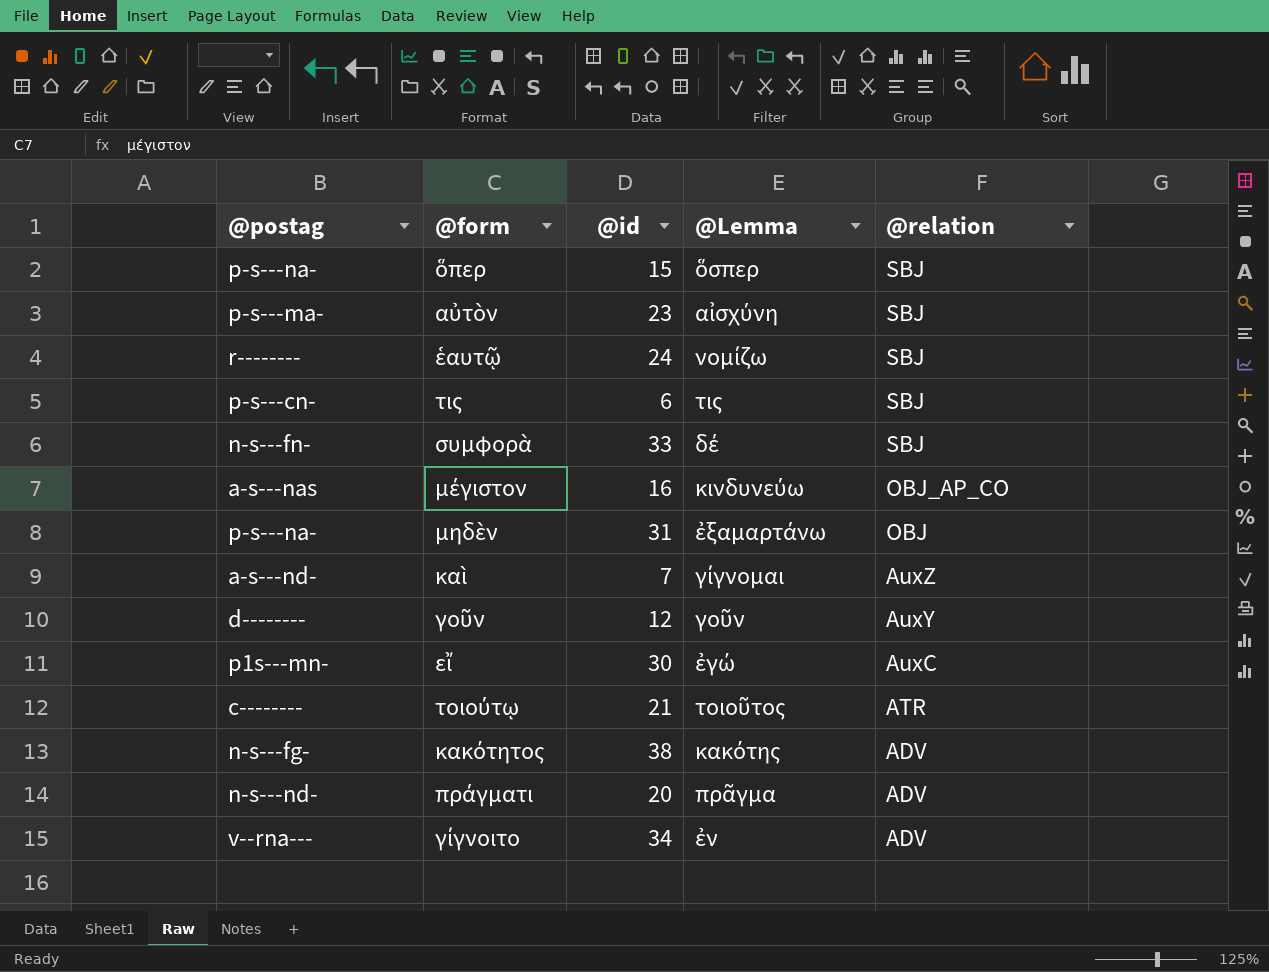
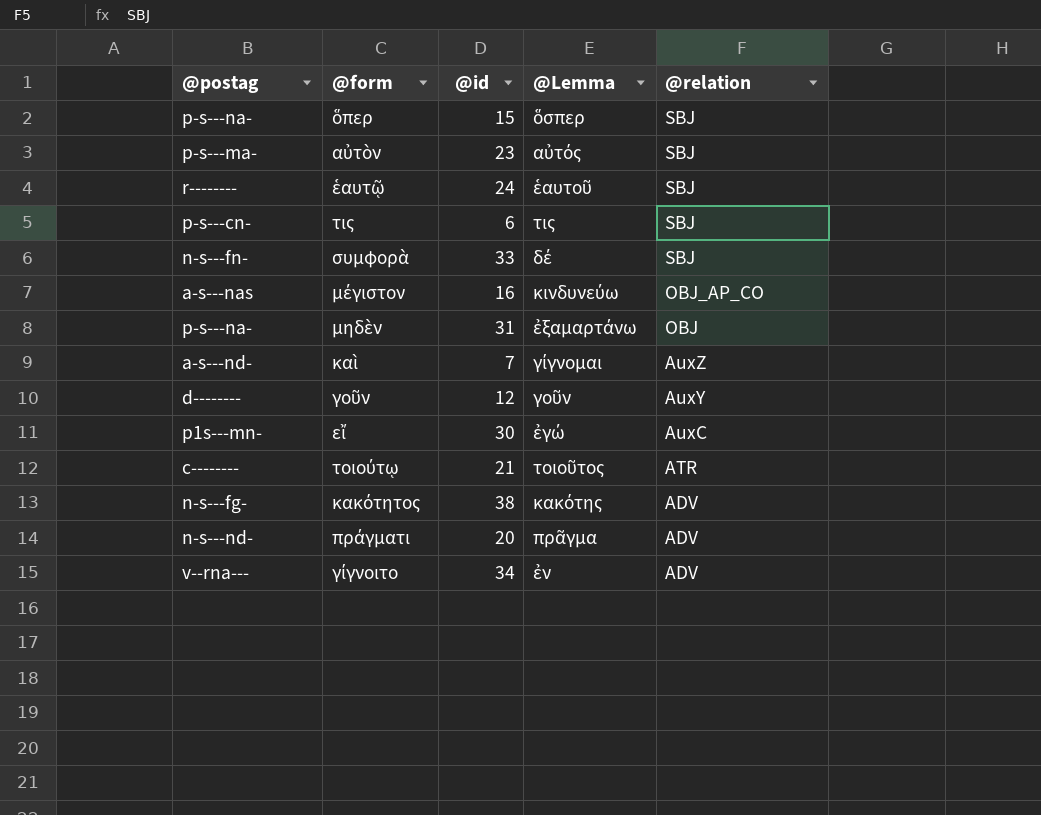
αὐτὸν | @Lemma: αἰσχύνη -> αὐτός
ἑαυτῷ | @Lemma: νομίζω -> ἑαυτοῦ

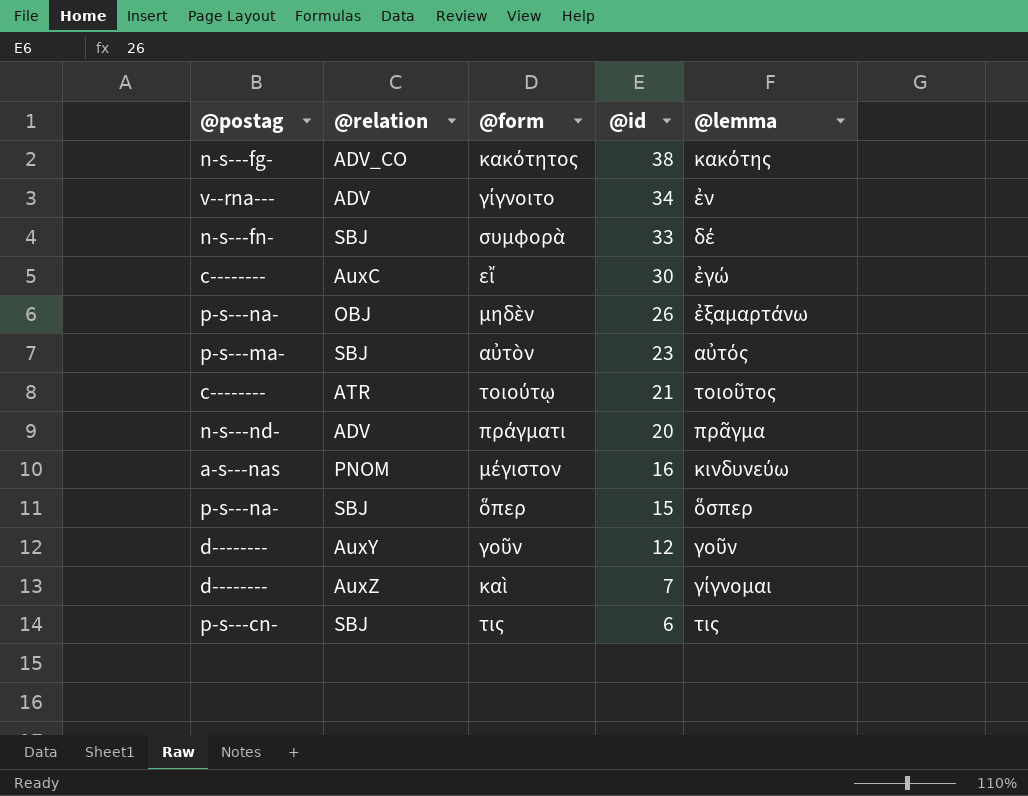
row order: @relation descending -> @id descending
column @relation | position: 5 -> 2
column name: @Lemma -> @lemma
row ἑαυτῷ: r-------- | 24 | ἑαυτοῦ | SBJ -> none
κακότητος | @relation: ADV -> ADV_CO
εἴ | @postag: p1s---mn- -> c--------
μηδὲν | @id: 31 -> 26
μέγιστον | @relation: OBJ_AP_CO -> PNOM
καὶ | @postag: a-s---nd- -> d--------

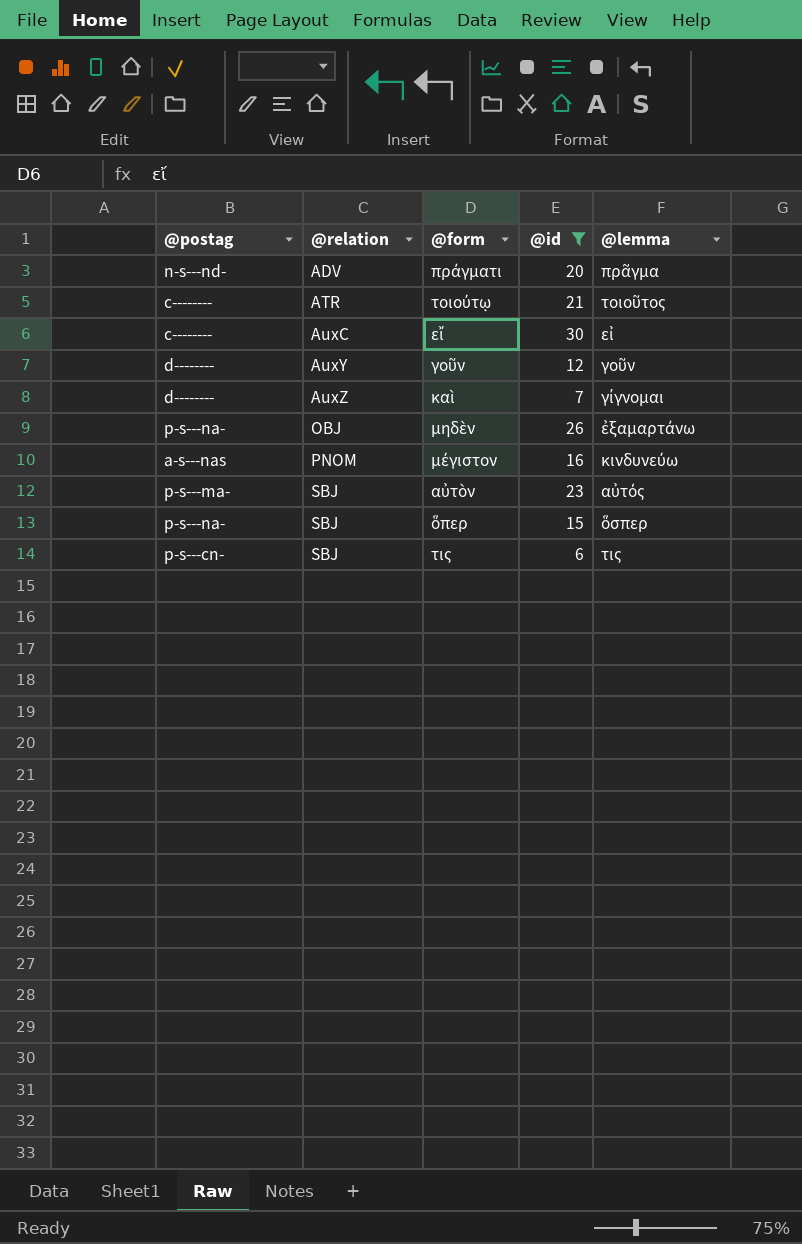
filter: none -> @id <= 30
row order: @id descending -> @relation ascending
εἴ | @lemma: ἐγώ -> εἰ

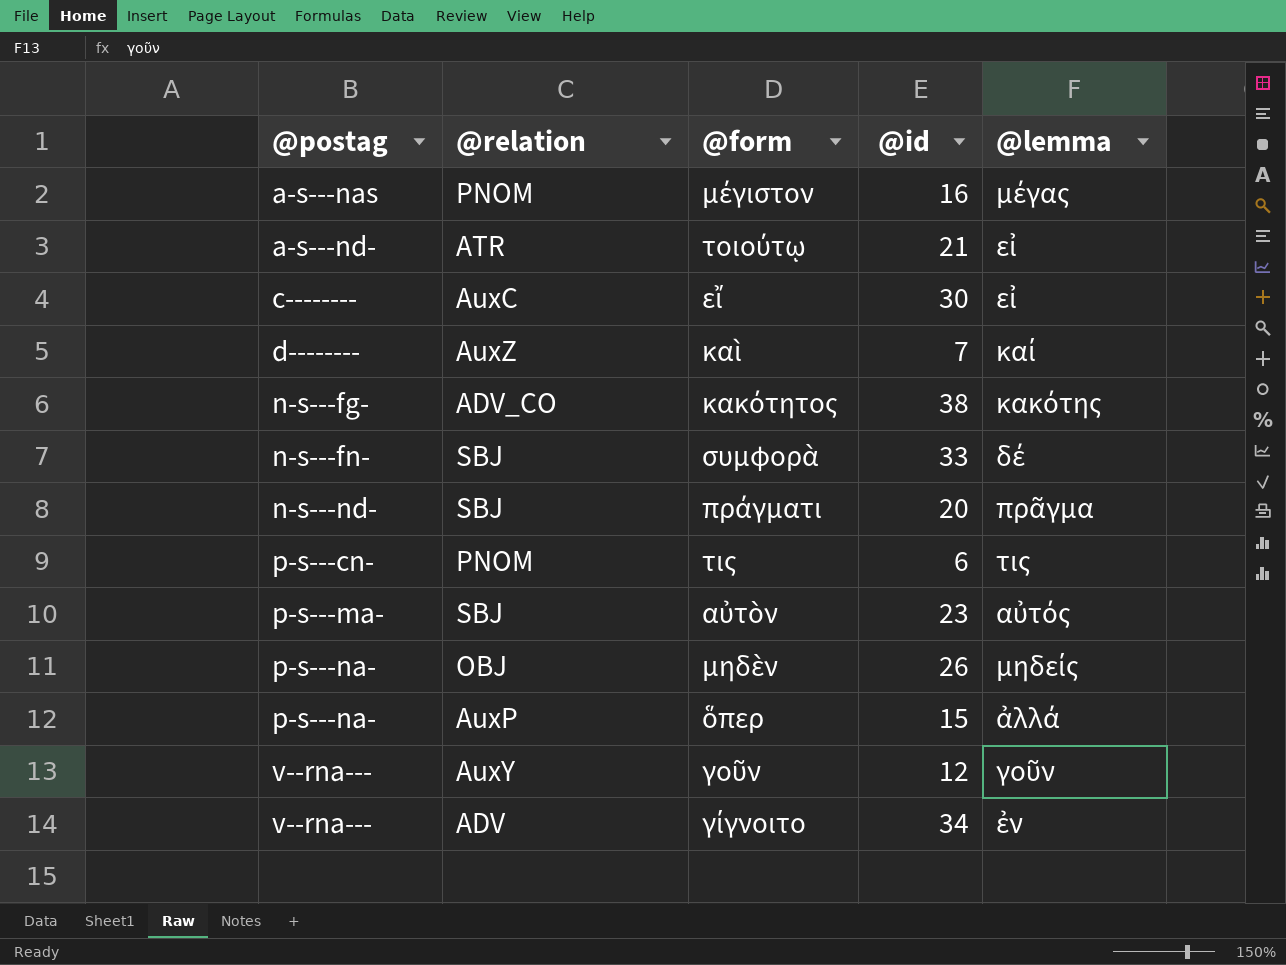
filter: @id <= 30 -> none
row order: @relation ascending -> @postag ascending
μέγιστον | @lemma: κινδυνεύω -> μέγας
τοιούτῳ | @postag: c-------- -> a-s---nd-
τοιούτῳ | @lemma: τοιοῦτος -> εἰ
καὶ | @lemma: γίγνομαι -> καί
πράγματι | @relation: ADV -> SBJ
τις | @relation: SBJ -> PNOM
μηδὲν | @lemma: ἐξαμαρτάνω -> μηδείς
ὅπερ | @relation: SBJ -> AuxP
ὅπερ | @lemma: ὅσπερ -> ἀλλά
γοῦν | @postag: d-------- -> v--rna---

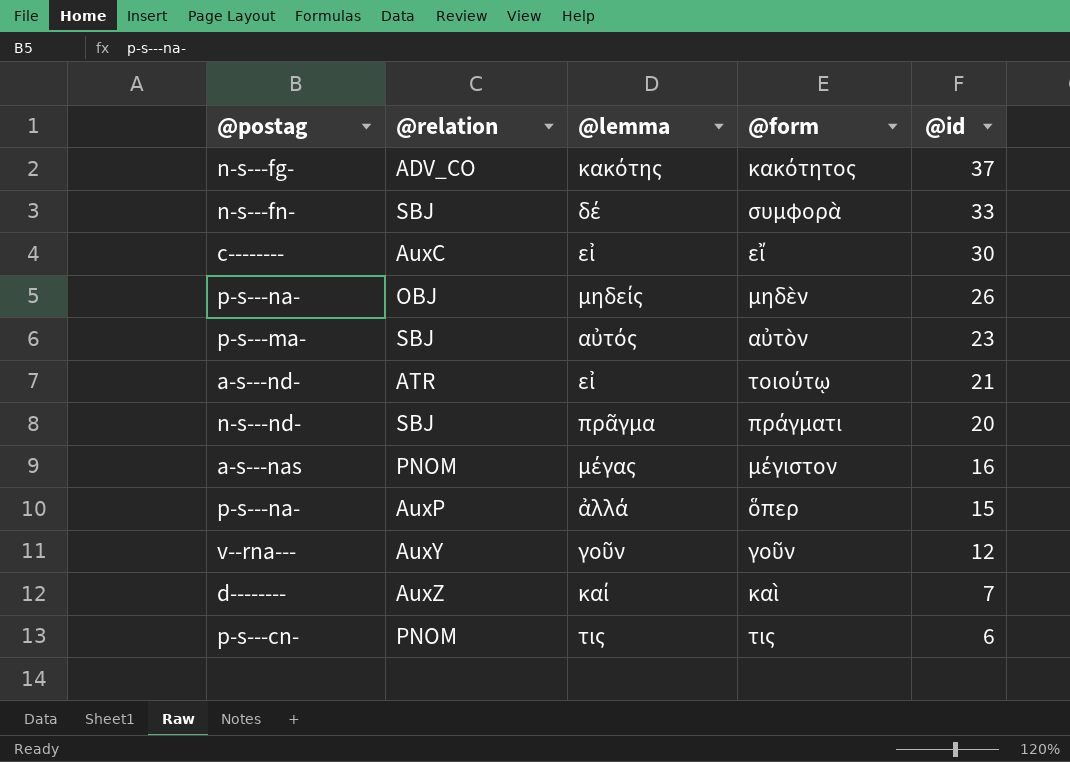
row order: @postag ascending -> @id descending
column @lemma | position: 5 -> 3
row γίγνοιτο: v--rna--- | ADV | 34 | ἐν -> none
κακότητος | @id: 38 -> 37

